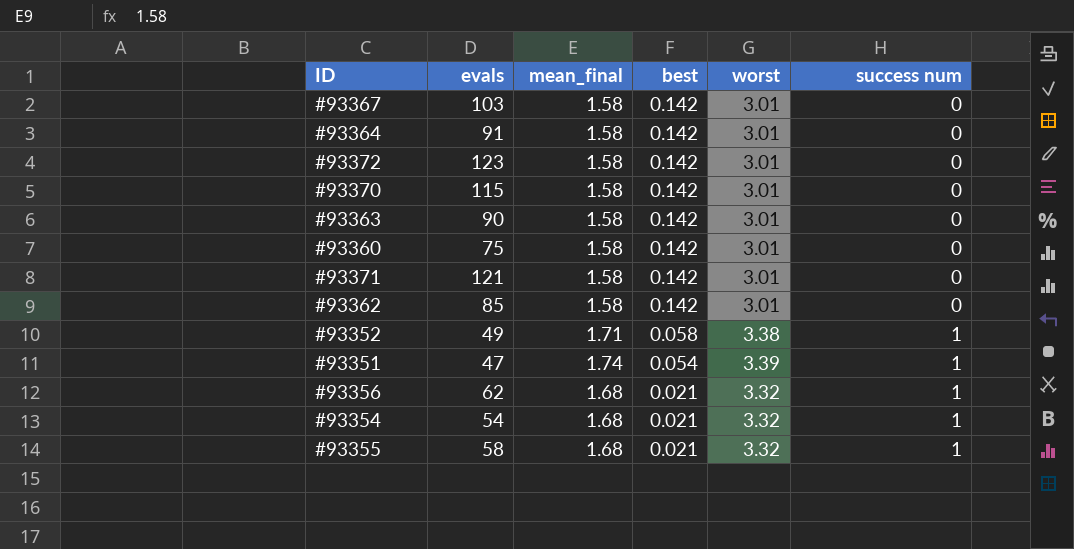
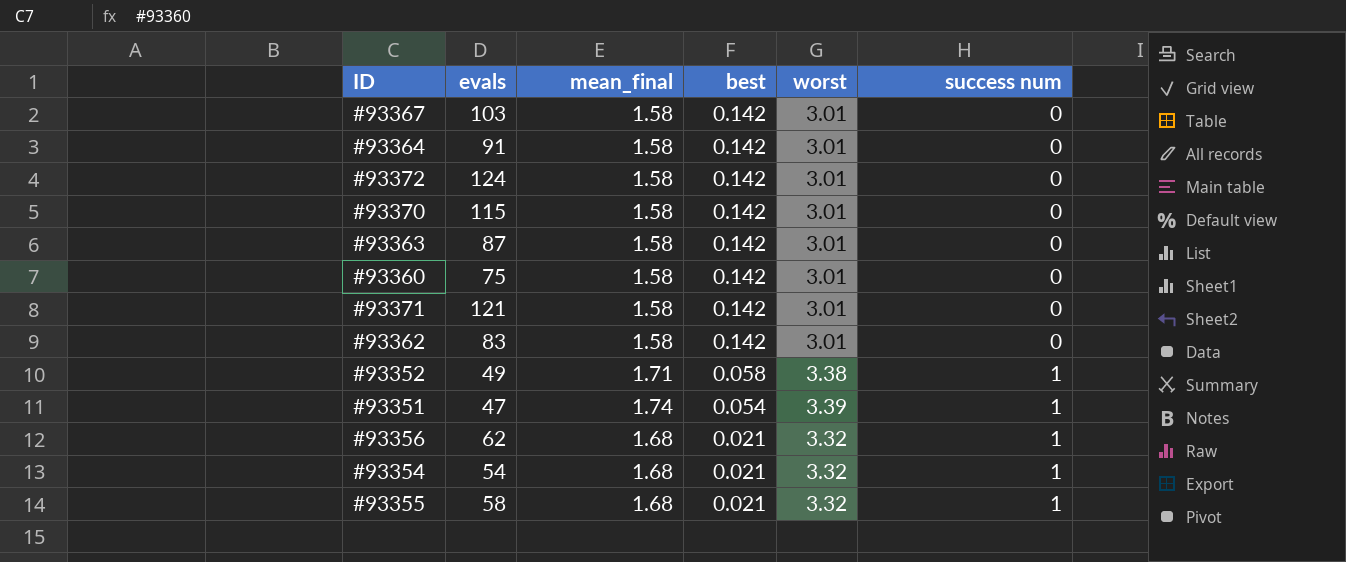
#93372 | evals: 123 -> 124
#93363 | evals: 90 -> 87
#93362 | evals: 85 -> 83

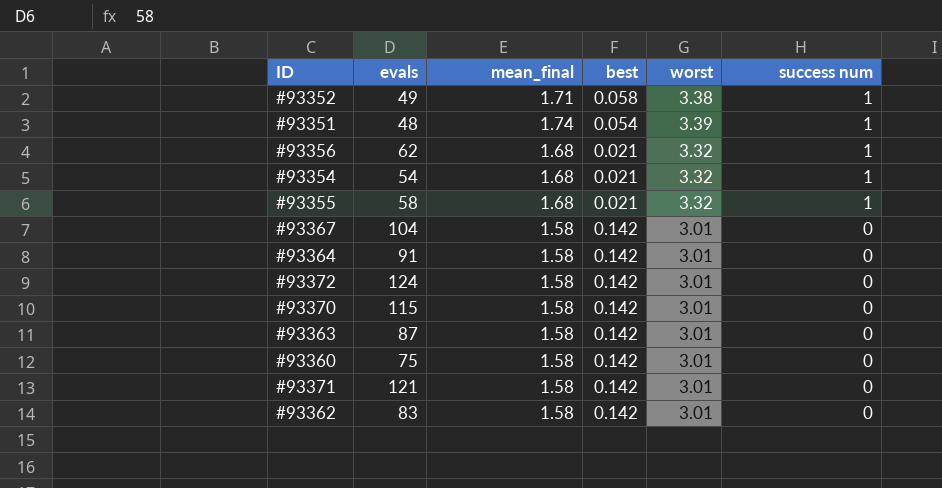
row order: best descending -> success num descending
#93351 | evals: 47 -> 48
#93367 | evals: 103 -> 104

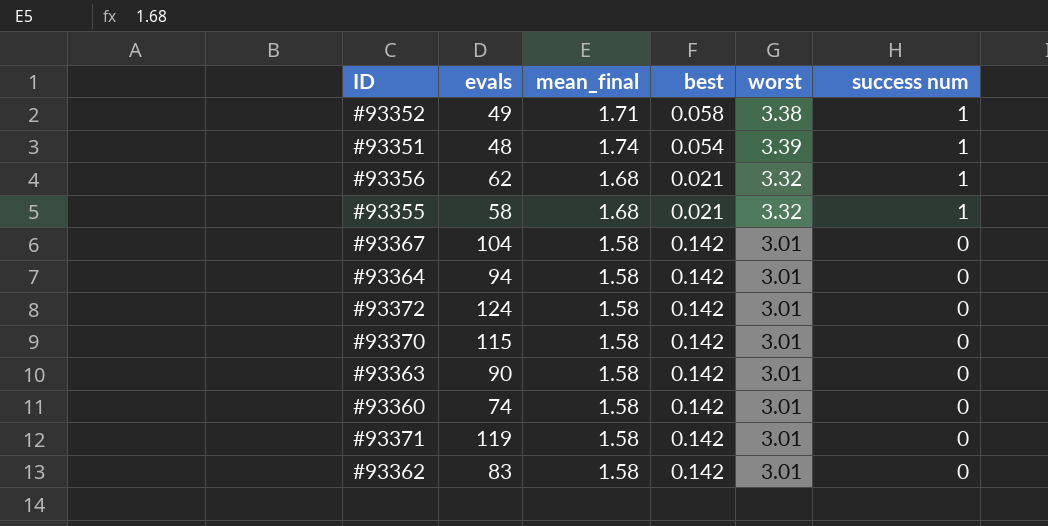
row #93354: 54 | 1.68 | 0.021 | 3.32 | 1 -> none
#93364 | evals: 91 -> 94
#93363 | evals: 87 -> 90
#93360 | evals: 75 -> 74
#93371 | evals: 121 -> 119

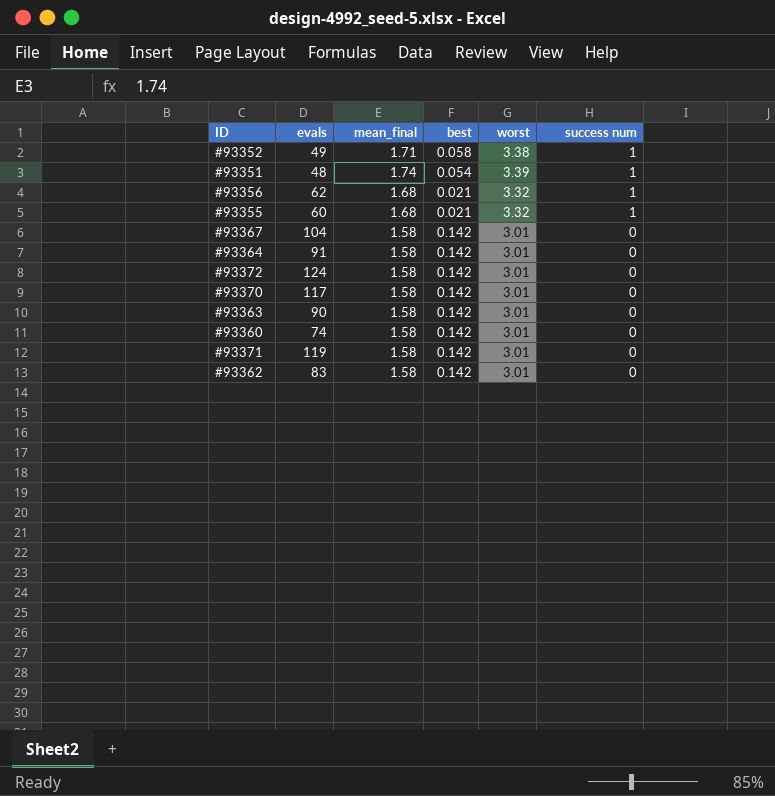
#93355 | evals: 58 -> 60
#93364 | evals: 94 -> 91
#93370 | evals: 115 -> 117

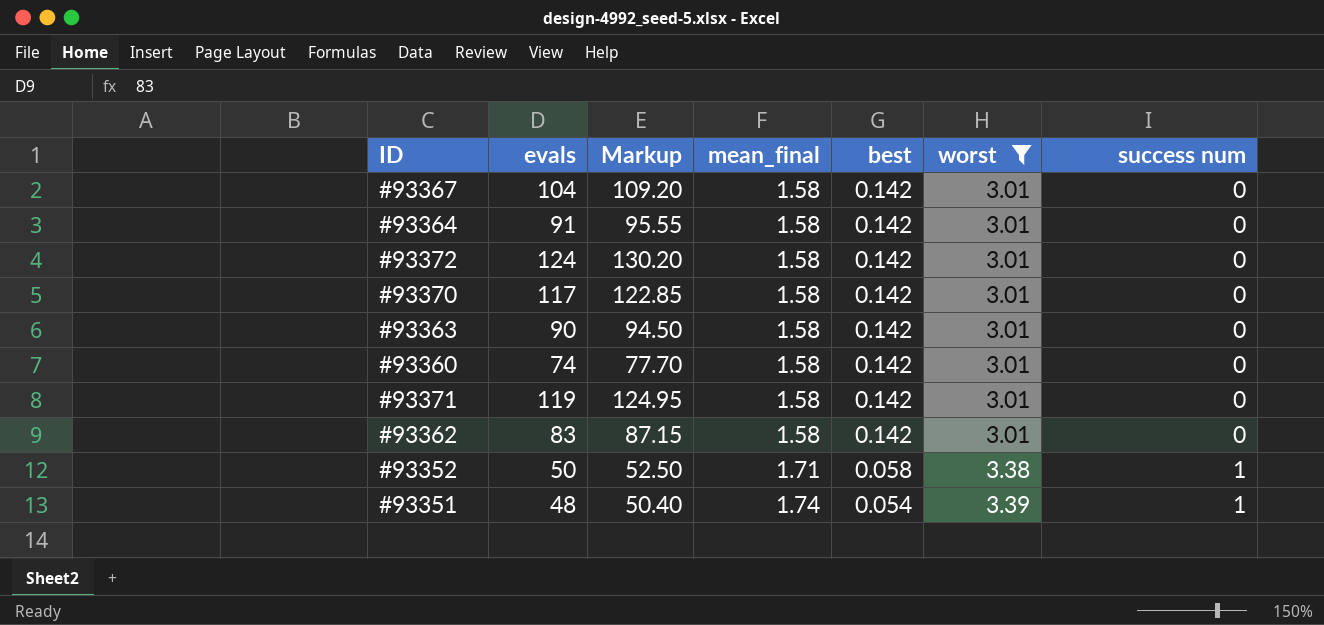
filter: none -> worst != 3.32
row order: success num descending -> mean_final ascending
column Markup | formula: none -> [evals] * 1.05
#93352 | evals: 49 -> 50

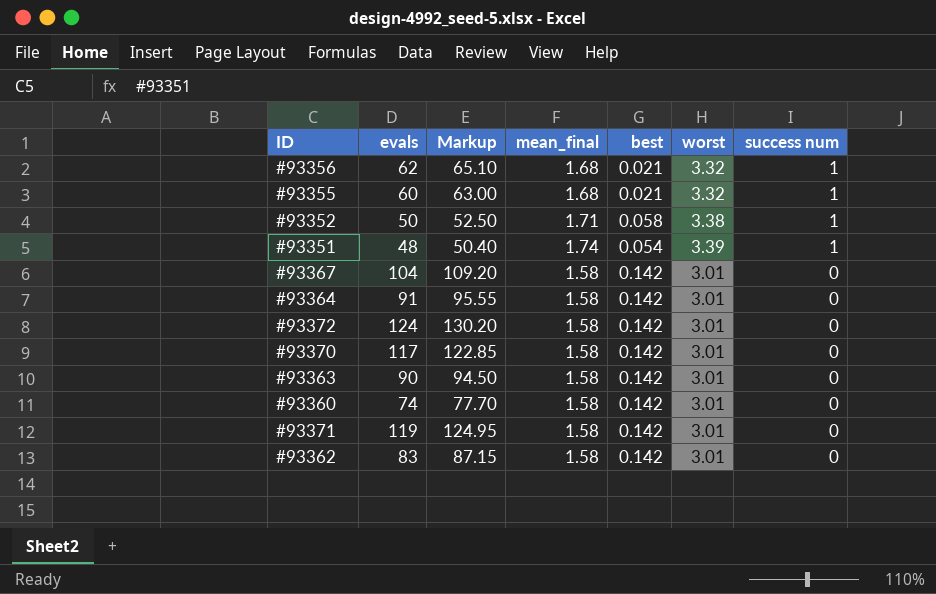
filter: worst != 3.32 -> none
row order: mean_final ascending -> success num descending

